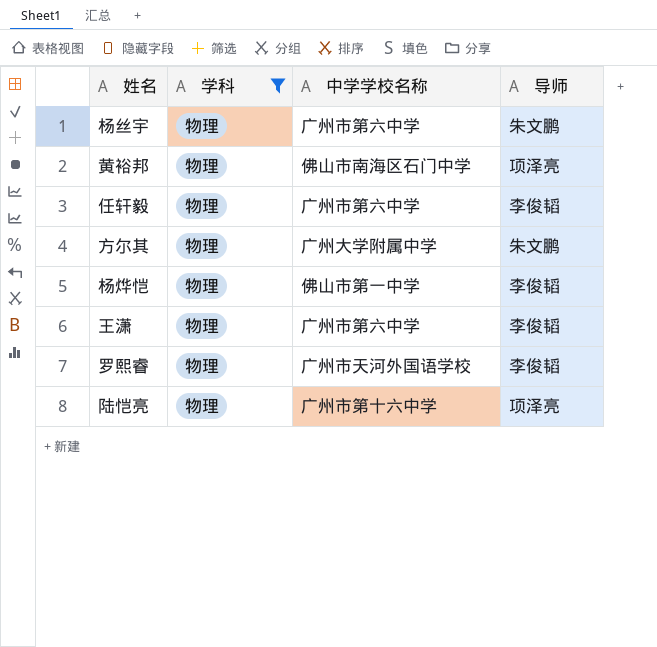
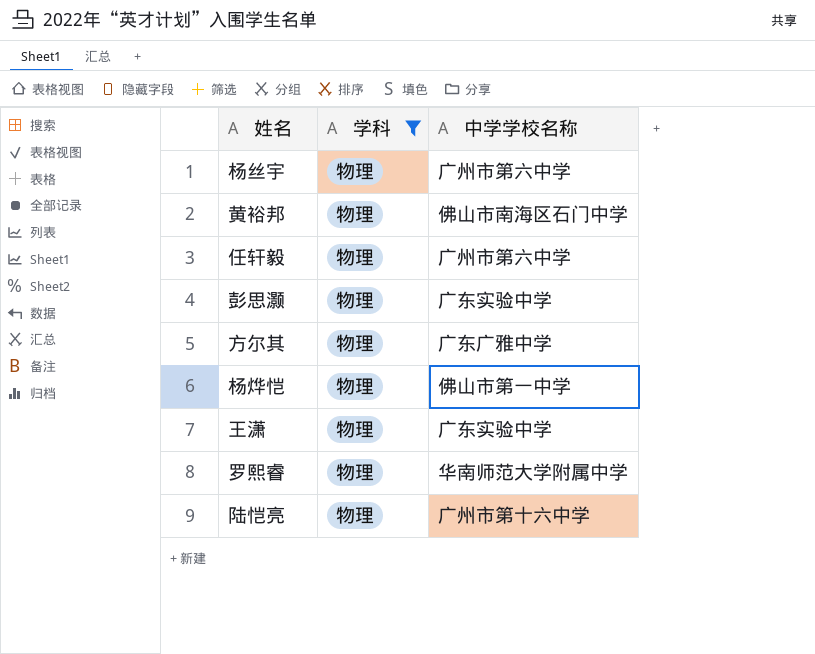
column 导师 | position: 4 -> none
row 彭思灏: none -> 物理 | 广东实验中学
方尔其 | 中学学校名称: 广州大学附属中学 -> 广东广雅中学
王潇 | 中学学校名称: 广州市第六中学 -> 广东实验中学
罗熙睿 | 中学学校名称: 广州市天河外国语学校 -> 华南师范大学附属中学

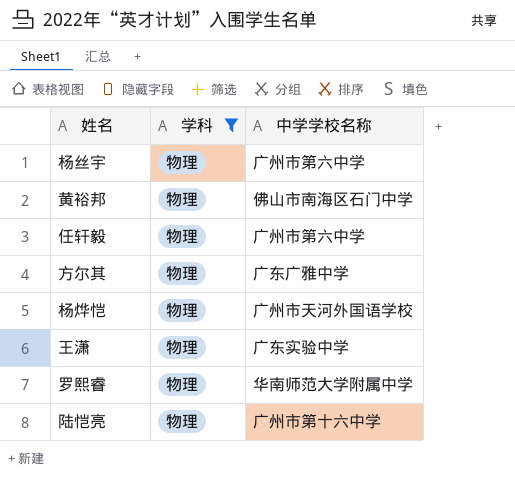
row 彭思灏: 物理 | 广东实验中学 -> none
杨烨恺 | 中学学校名称: 佛山市第一中学 -> 广州市天河外国语学校

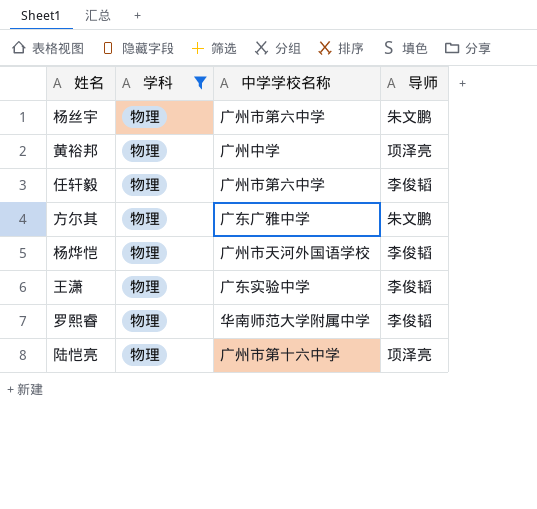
column 导师 | position: none -> 4
黄裕邦 | 中学学校名称: 佛山市南海区石门中学 -> 广州中学

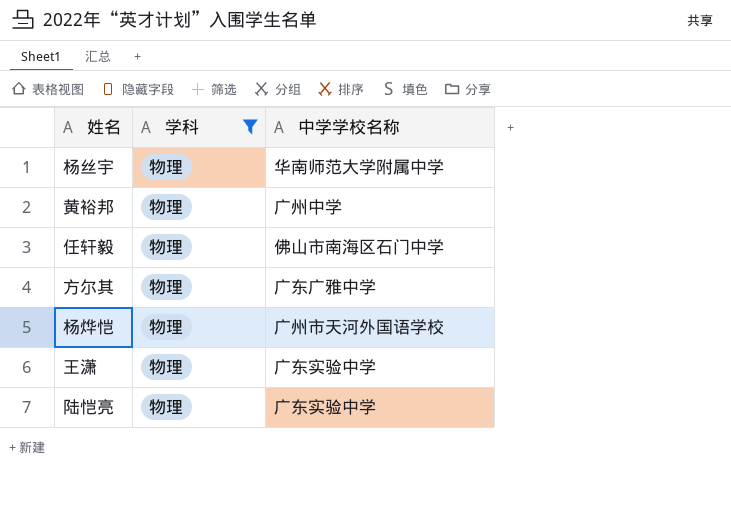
column 导师 | position: 4 -> none
row 罗熙睿: 物理 | 华南师范大学附属中学 | 李俊韬 -> none
杨丝宇 | 中学学校名称: 广州市第六中学 -> 华南师范大学附属中学
任轩毅 | 中学学校名称: 广州市第六中学 -> 佛山市南海区石门中学
陆恺亮 | 中学学校名称: 广州市第十六中学 -> 广东实验中学

